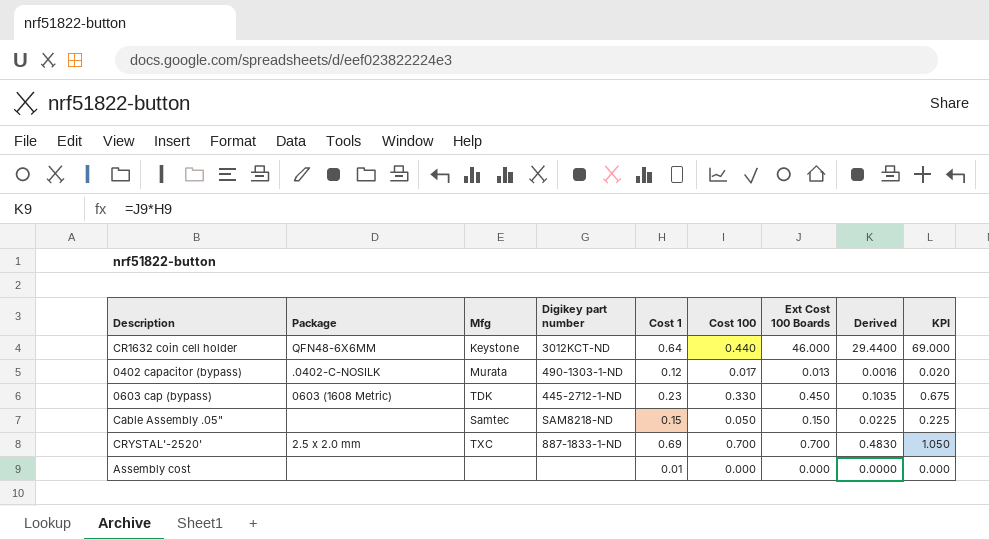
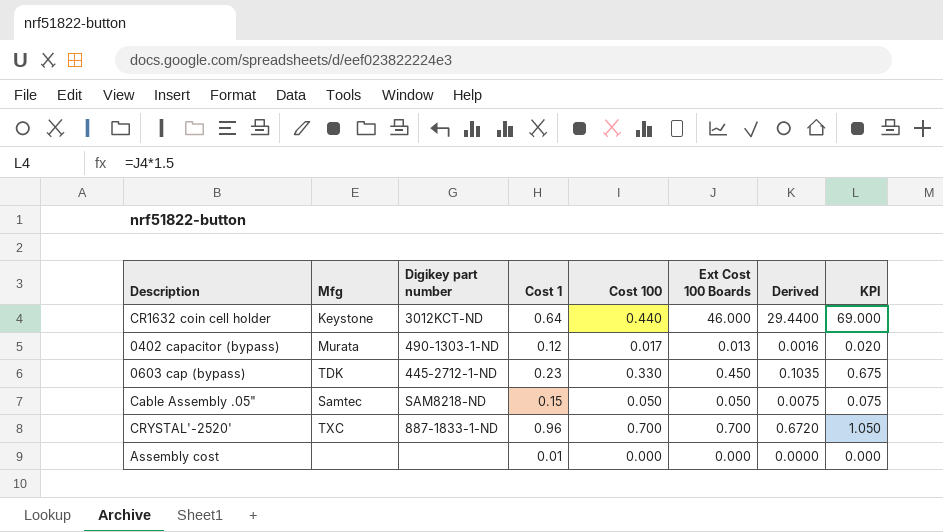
column Package | position: 2 -> none
Cable Assembly .05" | Ext Cost 100 Boards: 0.150 -> 0.050
Cable Assembly .05" | Derived: 0.0225 -> 0.0075
Cable Assembly .05" | KPI: 0.225 -> 0.075
CRYSTAL'-2520' | Cost 1: 0.69 -> 0.96
CRYSTAL'-2520' | Derived: 0.4830 -> 0.6720

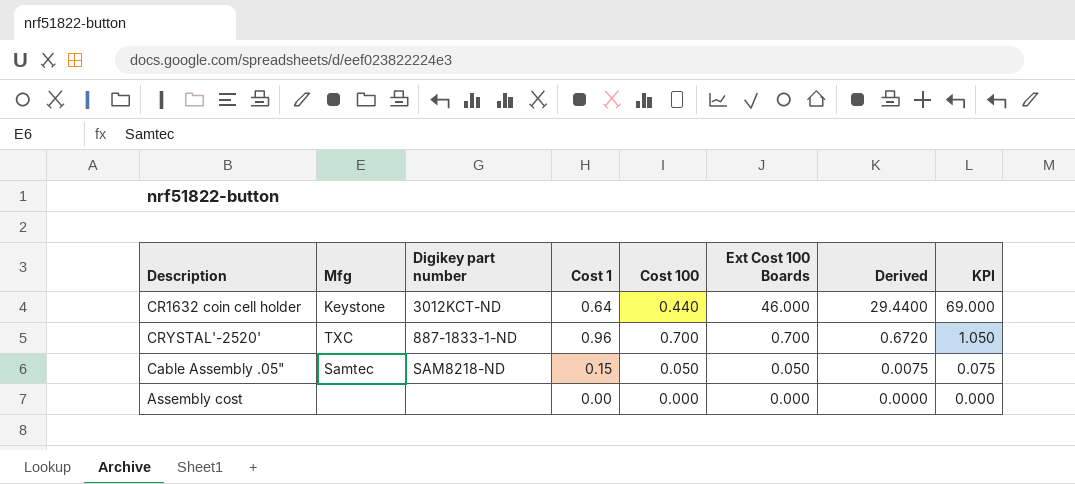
row order: none -> Ext Cost 100 Boards descending
row 0402 capacitor (bypass): Murata | 490-1303-1-ND | 0.12 | 0.017 | 0.013 | 0.0016 | 0.020 -> none
row 0603 cap (bypass): TDK | 445-2712-1-ND | 0.23 | 0.330 | 0.450 | 0.1035 | 0.675 -> none
Assembly cost | Cost 1: 0.01 -> 0.00

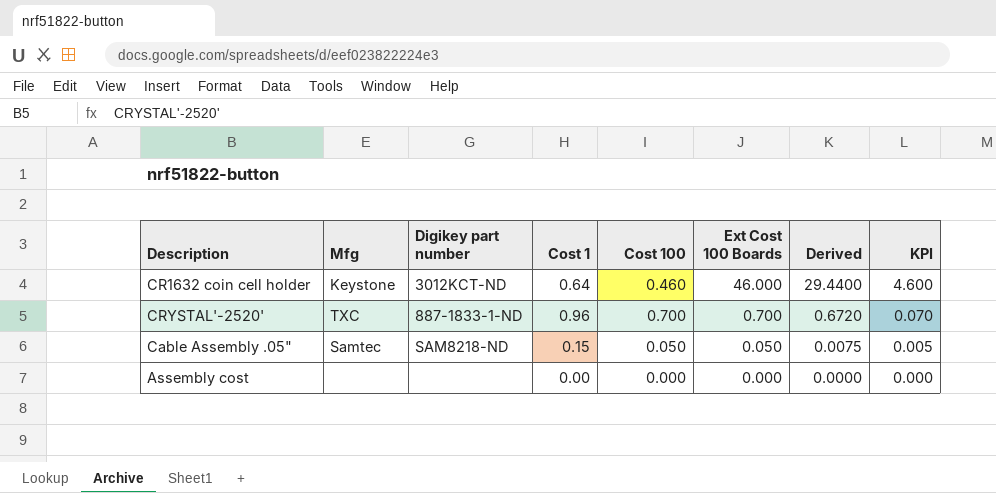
column KPI | formula: [Ext Cost 100 Boards] * 1.5 -> [Ext Cost 100 Boards] * 0.1
CR1632 coin cell holder | Cost 100: 0.440 -> 0.460

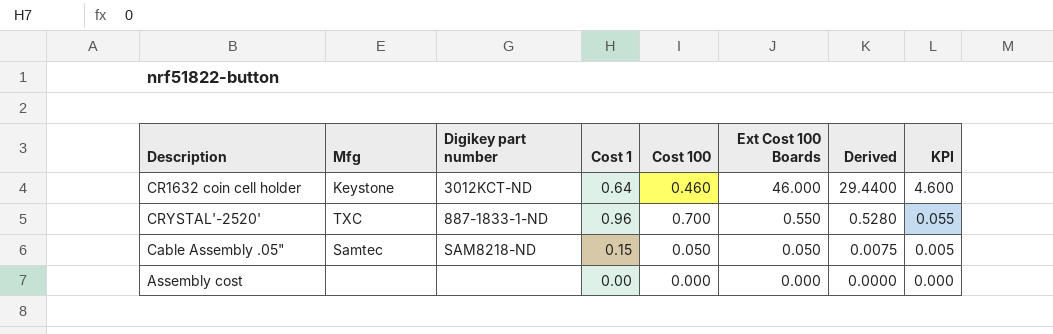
CRYSTAL'-2520' | Ext Cost 100 Boards: 0.700 -> 0.550
CRYSTAL'-2520' | Derived: 0.6720 -> 0.5280
CRYSTAL'-2520' | KPI: 0.070 -> 0.055

